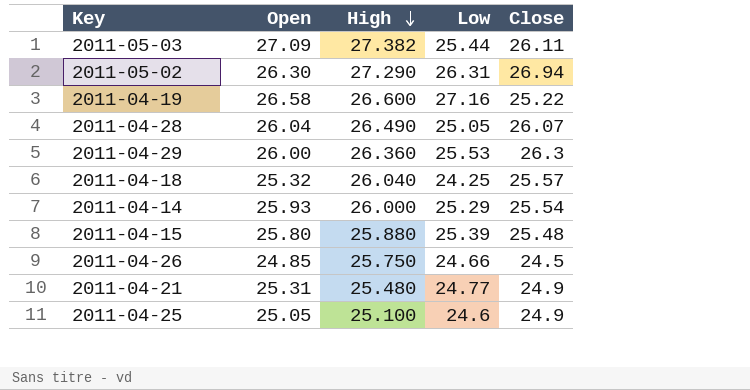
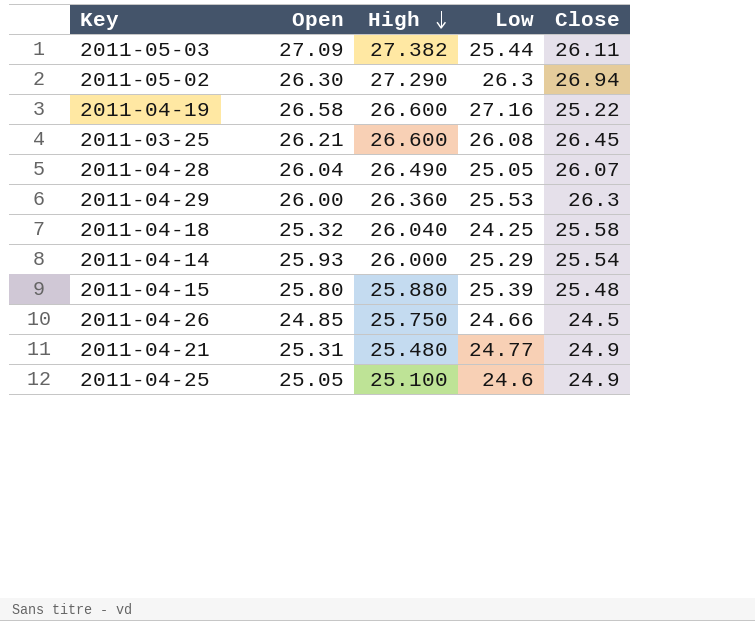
2011-05-02 | Low: 26.31 -> 26.3
row 2011-03-25: none -> 26.21 | 26.600 | 26.08 | 26.45
2011-04-18 | Close: 25.57 -> 25.58

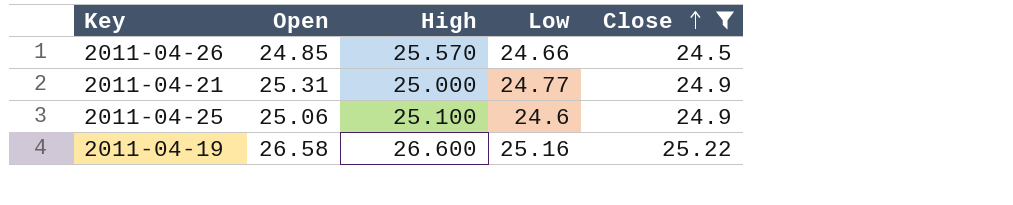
filter: none -> Close <= 25.22
row order: High descending -> Close ascending
2011-04-26 | High: 25.750 -> 25.570
2011-04-21 | High: 25.480 -> 25.000
2011-04-25 | Open: 25.05 -> 25.06
2011-04-19 | Low: 27.16 -> 25.16

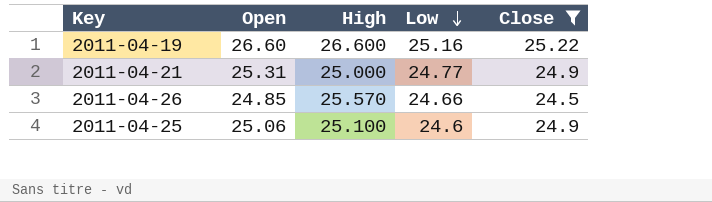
row order: Close ascending -> Low descending
2011-04-19 | Open: 26.58 -> 26.60

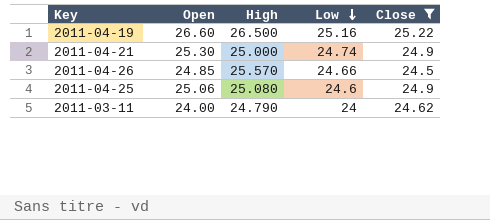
2011-04-19 | High: 26.600 -> 26.500
2011-04-21 | Open: 25.31 -> 25.30
2011-04-21 | Low: 24.77 -> 24.74
2011-04-25 | High: 25.100 -> 25.080
row 2011-03-11: none -> 24.00 | 24.790 | 24 | 24.62

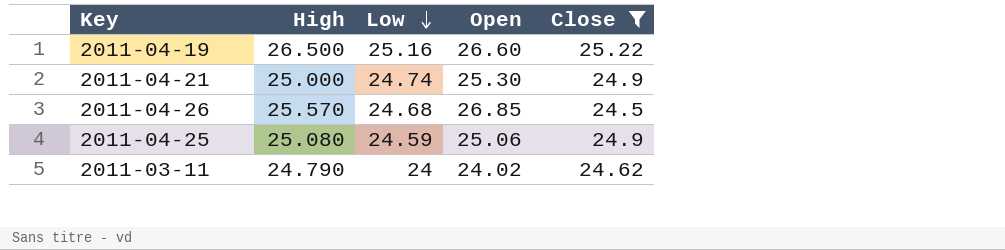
column Open | position: 2 -> 4
2011-04-26 | Low: 24.66 -> 24.68
2011-04-26 | Open: 24.85 -> 26.85
2011-04-25 | Low: 24.6 -> 24.59
2011-03-11 | Open: 24.00 -> 24.02

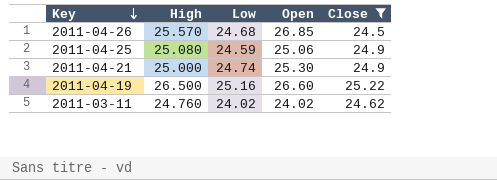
row order: Low descending -> Key descending
2011-03-11 | High: 24.790 -> 24.760
2011-03-11 | Low: 24 -> 24.02

